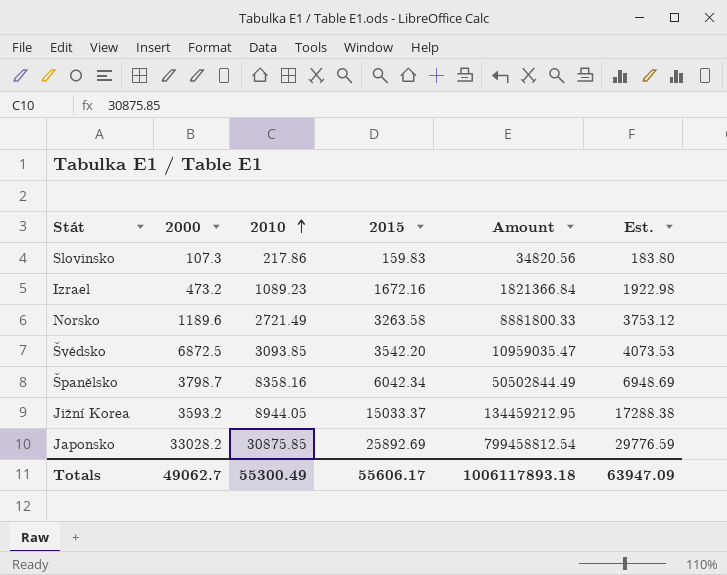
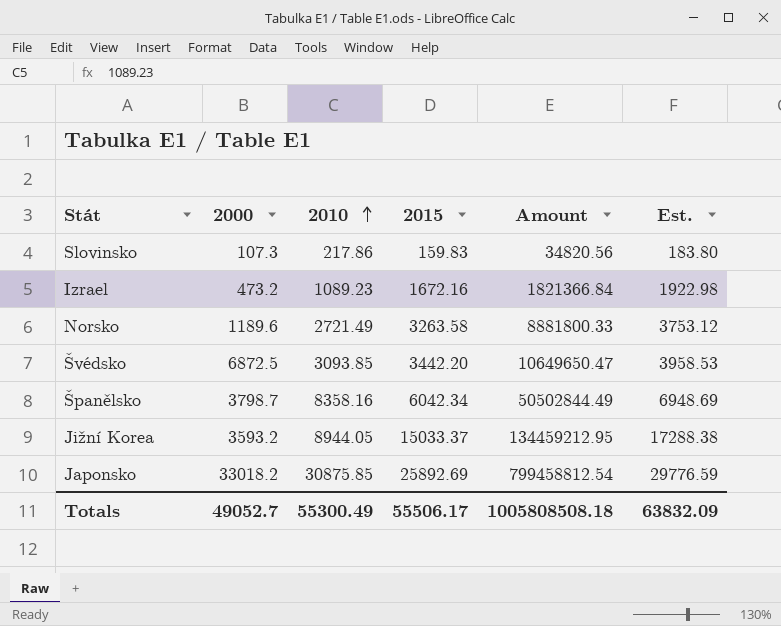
Švédsko | 2015: 3542.20 -> 3442.20
Švédsko | Amount: 10959035.47 -> 10649650.47
Švédsko | Est.: 4073.53 -> 3958.53
Japonsko | 2000: 33028.2 -> 33018.2
Totals | 2000: 49062.7 -> 49052.7
Totals | 2015: 55606.17 -> 55506.17
Totals | Amount: 1006117893.18 -> 1005808508.18
Totals | Est.: 63947.09 -> 63832.09

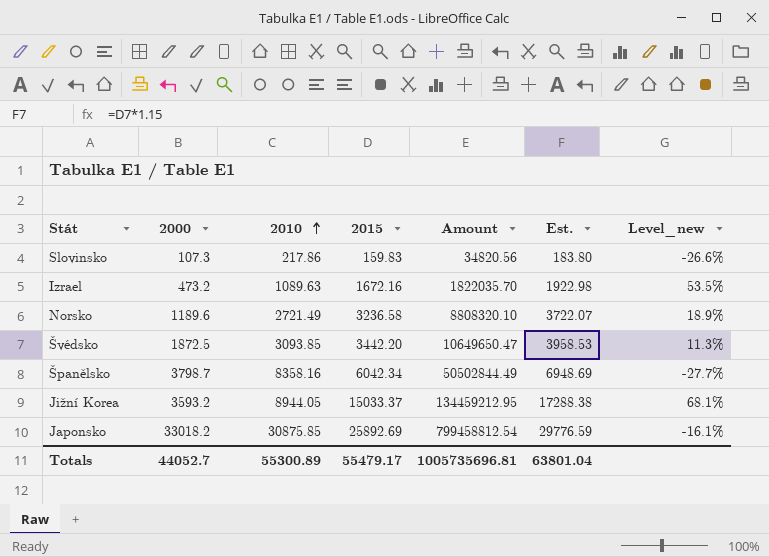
column Level_new | formula: none -> ([2015] - [2010]) / [2010]
Izrael | 2010: 1089.23 -> 1089.63
Izrael | Amount: 1821366.84 -> 1822035.70
Norsko | 2015: 3263.58 -> 3236.58
Norsko | Amount: 8881800.33 -> 8808320.10
Norsko | Est.: 3753.12 -> 3722.07
Švédsko | 2000: 6872.5 -> 1872.5
Totals | 2000: 49052.7 -> 44052.7
Totals | 2010: 55300.49 -> 55300.89
Totals | 2015: 55506.17 -> 55479.17
Totals | Amount: 1005808508.18 -> 1005735696.81
Totals | Est.: 63832.09 -> 63801.04

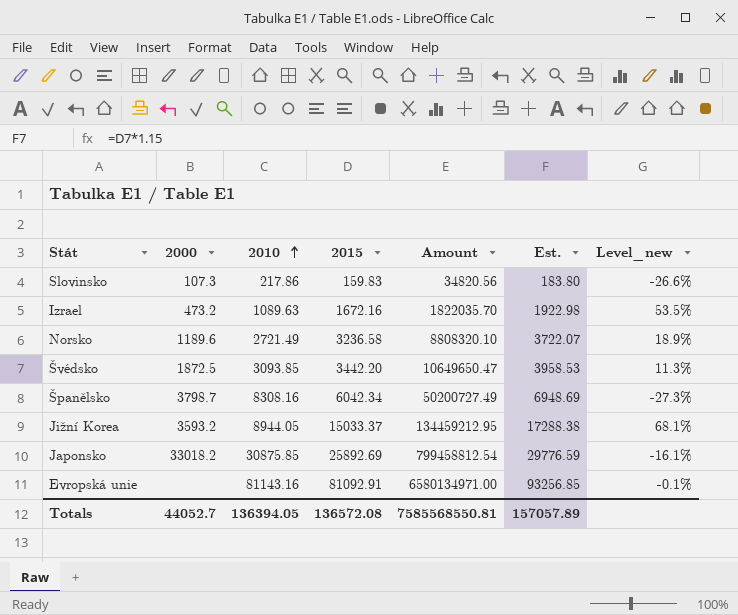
Španělsko | 2010: 8358.16 -> 8308.16
Španělsko | Amount: 50502844.49 -> 50200727.49
Španělsko | Level_new: -27.7% -> -27.3%
row Evropská unie: none -> none | 81143.16 | 81092.91 | 6580134971.00 | 93256.85 | -0.1%
Totals | 2010: 55300.89 -> 136394.05
Totals | 2015: 55479.17 -> 136572.08
Totals | Amount: 1005735696.81 -> 7585568550.81
Totals | Est.: 63801.04 -> 157057.89

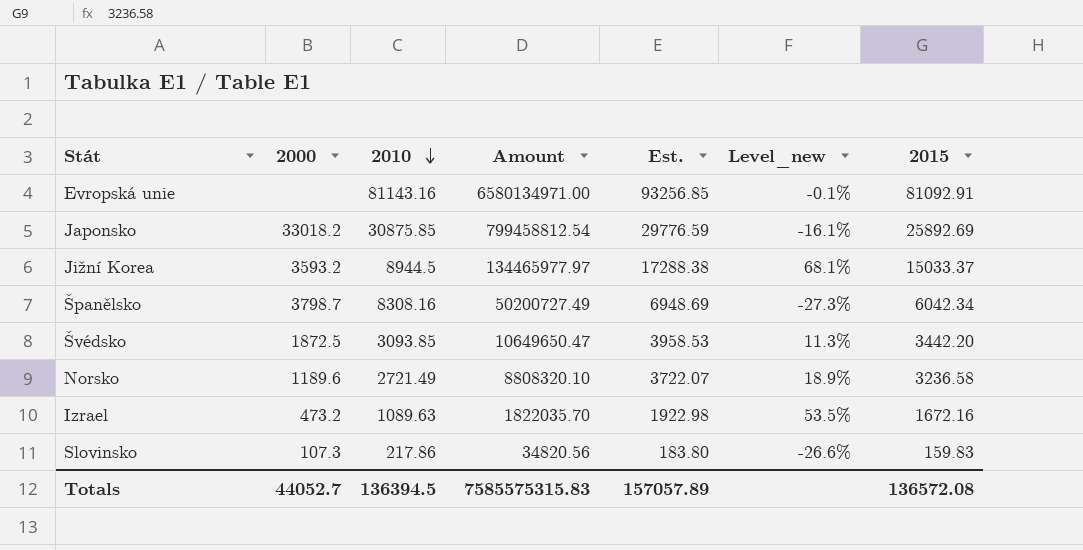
row order: 2010 ascending -> 2010 descending
column 2015 | position: 4 -> 7
Jižní Korea | 2010: 8944.05 -> 8944.5
Jižní Korea | Amount: 134459212.95 -> 134465977.97
Totals | 2010: 136394.05 -> 136394.5
Totals | Amount: 7585568550.81 -> 7585575315.83

